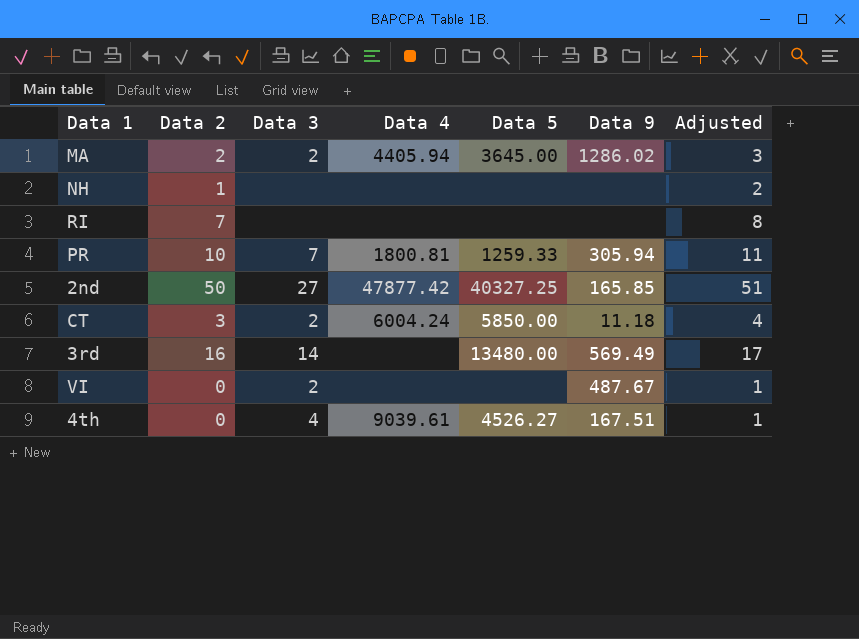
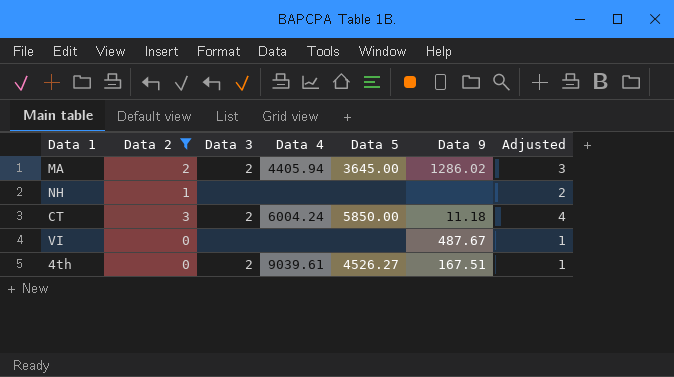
filter: none -> Data 2 <= 3
VI | Data 3: 2 -> none
4th | Data 3: 4 -> 2

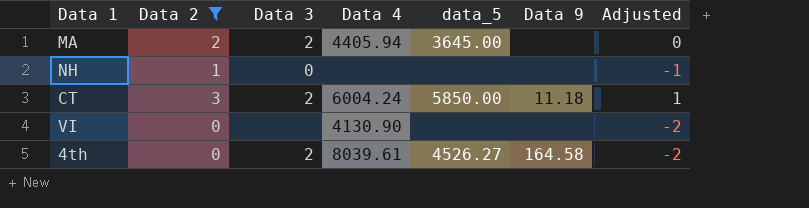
column name: Data 5 -> data_5
column Adjusted | formula: [Data 2] + 1 -> [Data 2] - 2
MA | Data 9: 1286.02 -> none
NH | Data 3: none -> 0
VI | Data 4: none -> 4130.90
VI | Data 9: 487.67 -> none
4th | Data 4: 9039.61 -> 8039.61
4th | Data 9: 167.51 -> 164.58

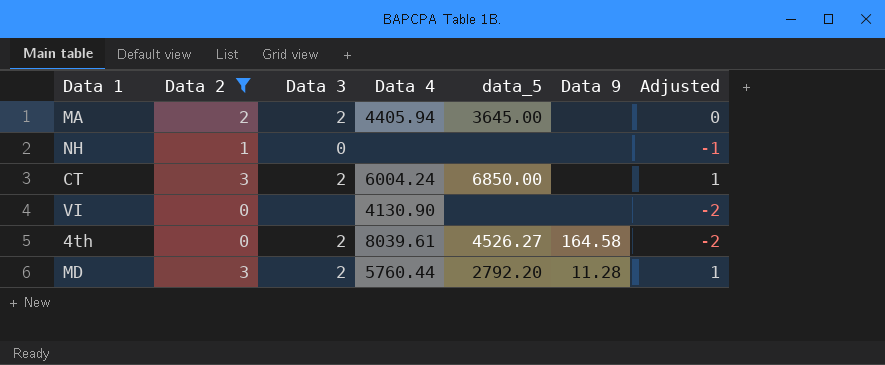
CT | data_5: 5850.00 -> 6850.00
CT | Data 9: 11.18 -> none
row MD: none -> 3 | 2 | 5760.44 | 2792.20 | 11.28 | 1

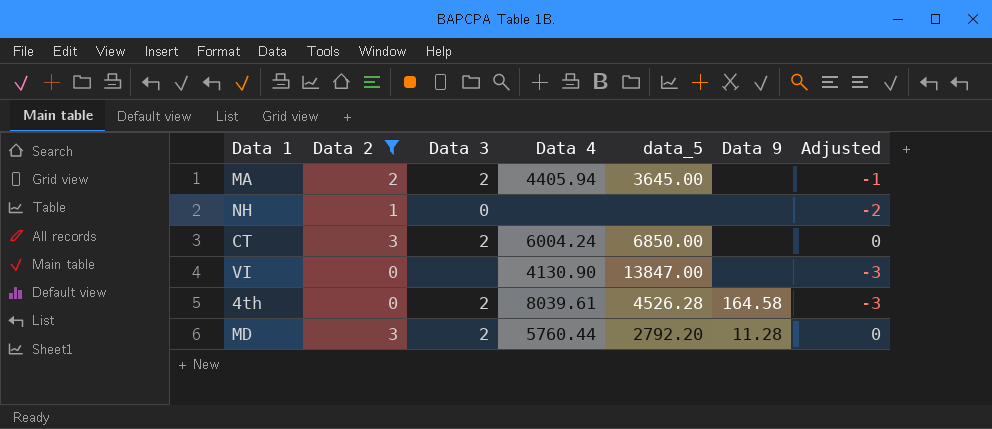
column Adjusted | formula: [Data 2] - 2 -> [Data 2] - 3
VI | data_5: none -> 13847.00
4th | data_5: 4526.27 -> 4526.28

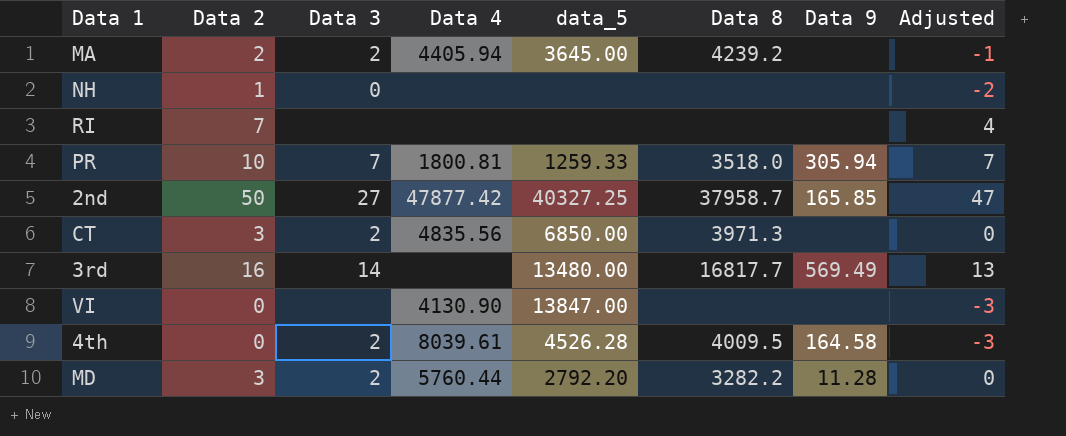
filter: Data 2 <= 3 -> none
column Data 8 | position: none -> 6
CT | Data 4: 6004.24 -> 4835.56

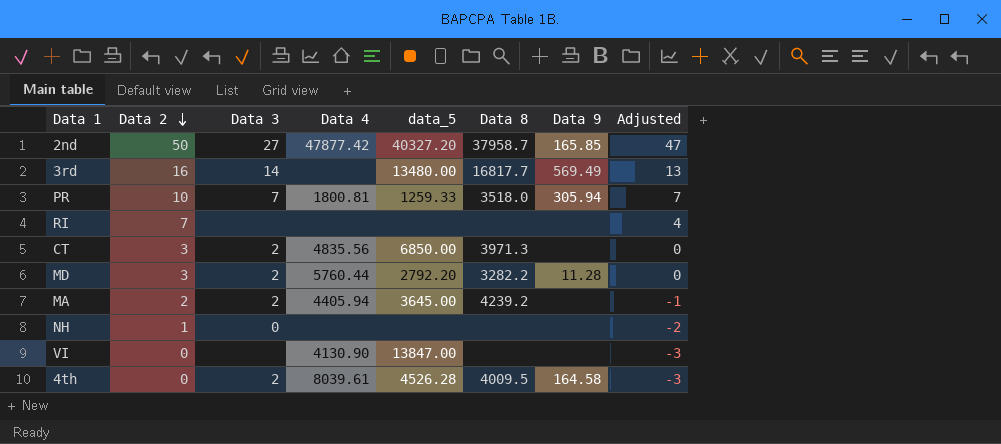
row order: none -> Data 2 descending
2nd | data_5: 40327.25 -> 40327.20

